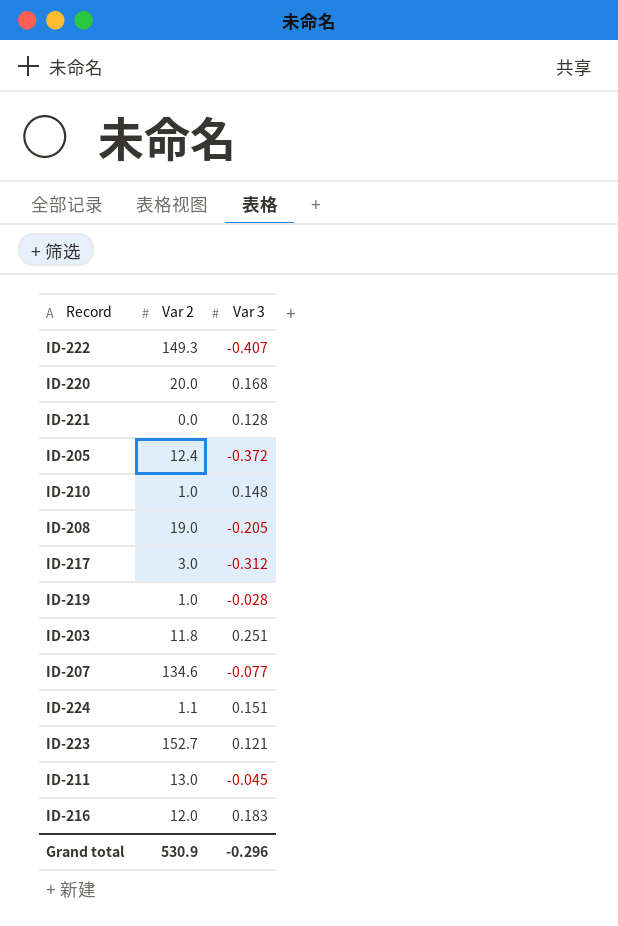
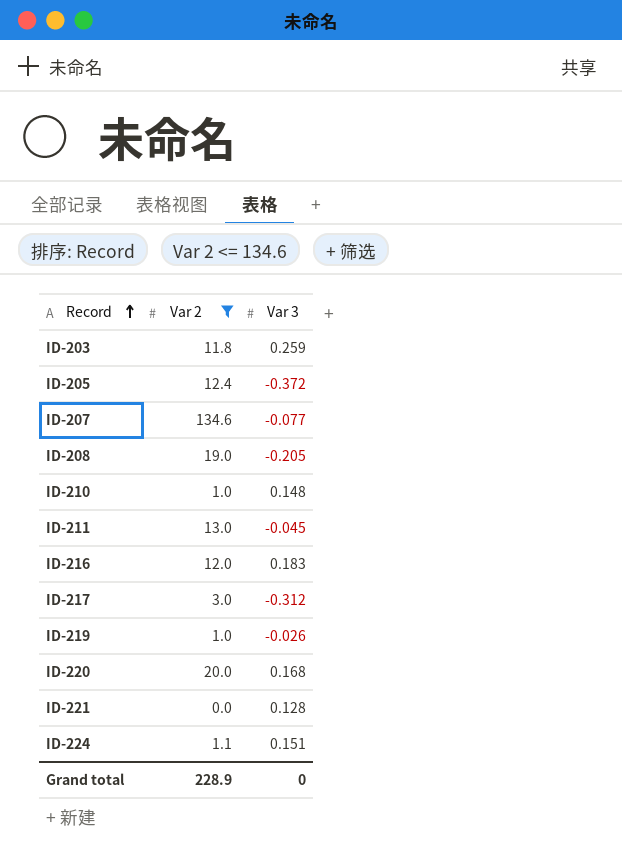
filter: none -> Var 2 <= 134.6
row order: none -> Record ascending
ID-203 | Var 3: 0.251 -> 0.259
ID-219 | Var 3: -0.028 -> -0.026
Grand total | Var 2: 530.9 -> 228.9
Grand total | Var 3: -0.296 -> 0

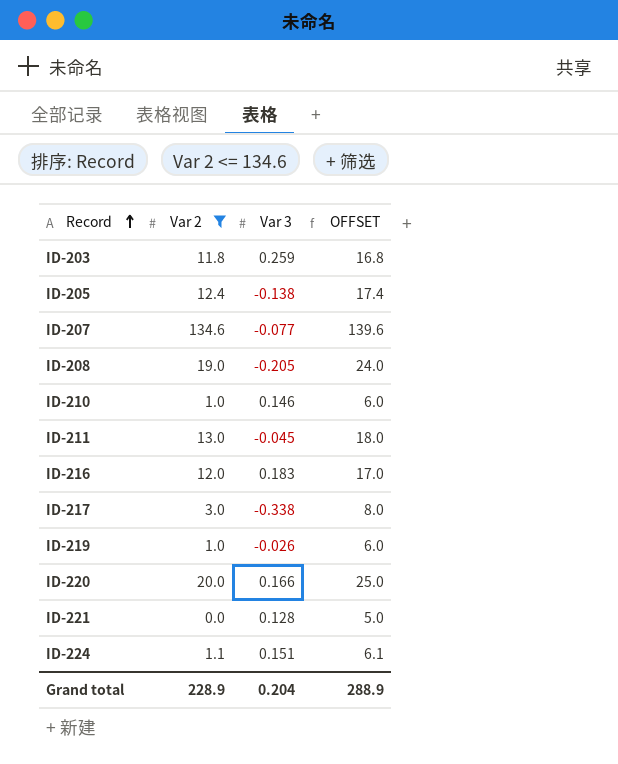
column OFFSET | formula: none -> [Var 2] + 5
ID-205 | Var 3: -0.372 -> -0.138
ID-210 | Var 3: 0.148 -> 0.146
ID-217 | Var 3: -0.312 -> -0.338
ID-220 | Var 3: 0.168 -> 0.166
Grand total | Var 3: 0 -> 0.204

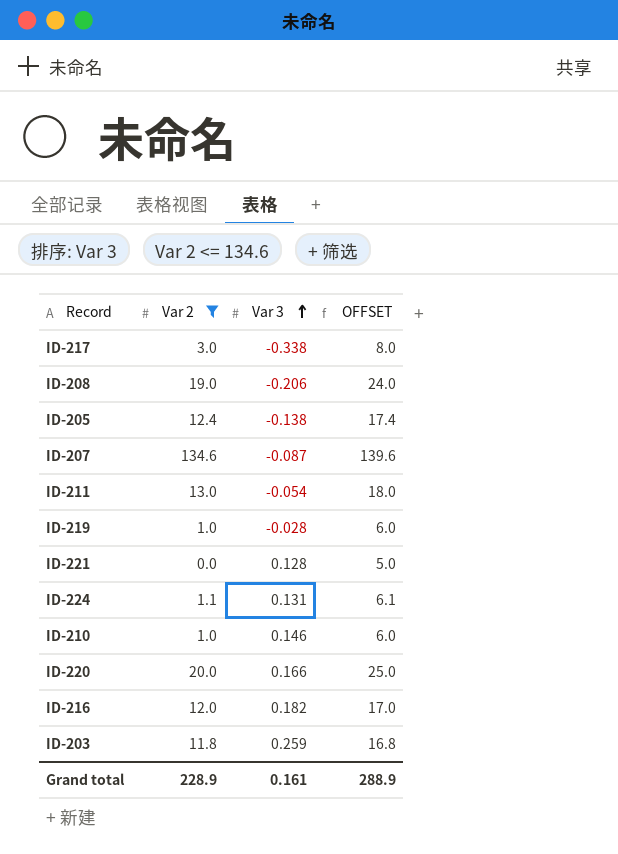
row order: Record ascending -> Var 3 ascending
ID-208 | Var 3: -0.205 -> -0.206
ID-207 | Var 3: -0.077 -> -0.087
ID-211 | Var 3: -0.045 -> -0.054
ID-219 | Var 3: -0.026 -> -0.028
ID-224 | Var 3: 0.151 -> 0.131
ID-216 | Var 3: 0.183 -> 0.182
Grand total | Var 3: 0.204 -> 0.161

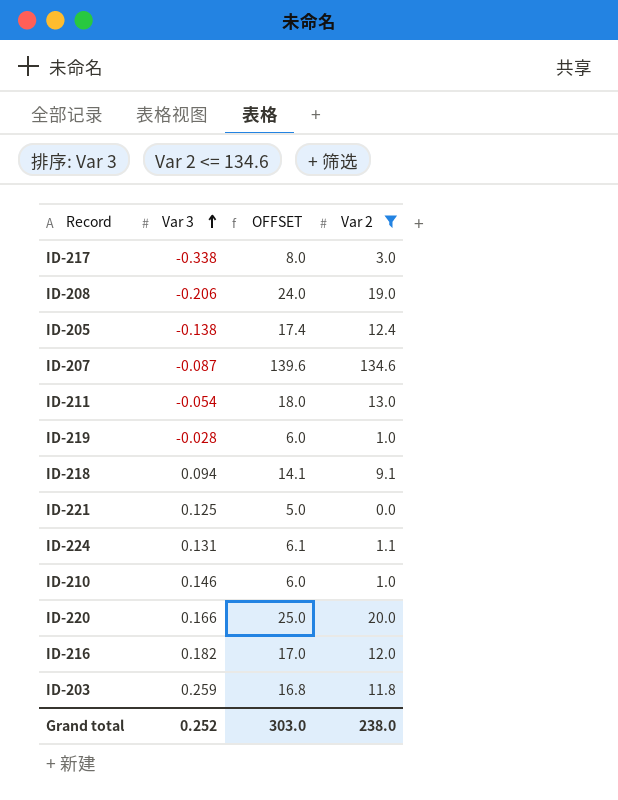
column Var 2 | position: 2 -> 4
row ID-218: none -> 0.094 | 14.1 | 9.1
ID-221 | Var 3: 0.128 -> 0.125
Grand total | Var 3: 0.161 -> 0.252
Grand total | OFFSET: 288.9 -> 303.0
Grand total | Var 2: 228.9 -> 238.0

